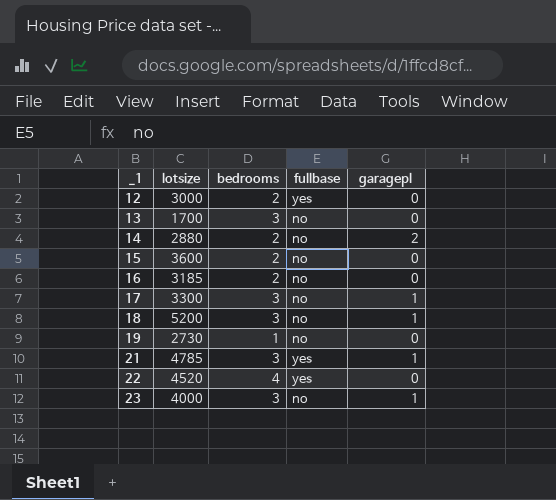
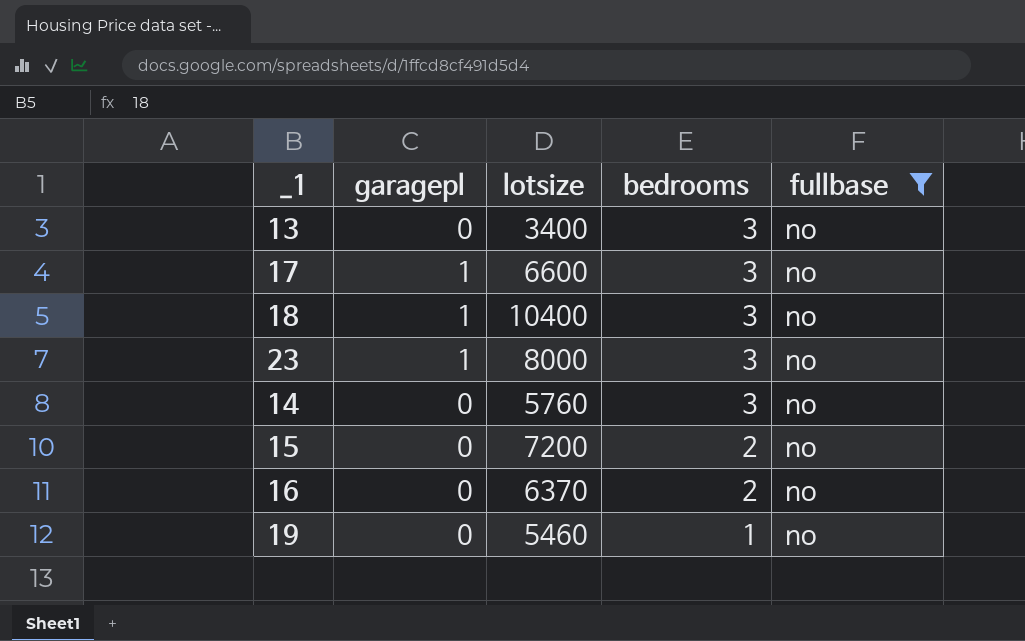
filter: none -> fullbase = no
row order: _1 ascending -> bedrooms descending
column garagepl | position: 5 -> 2
13 | lotsize: 1700 -> 3400
17 | lotsize: 3300 -> 6600
18 | lotsize: 5200 -> 10400
23 | lotsize: 4000 -> 8000
14 | garagepl: 2 -> 0
14 | lotsize: 2880 -> 5760
14 | bedrooms: 2 -> 3
15 | lotsize: 3600 -> 7200
16 | lotsize: 3185 -> 6370
19 | lotsize: 2730 -> 5460

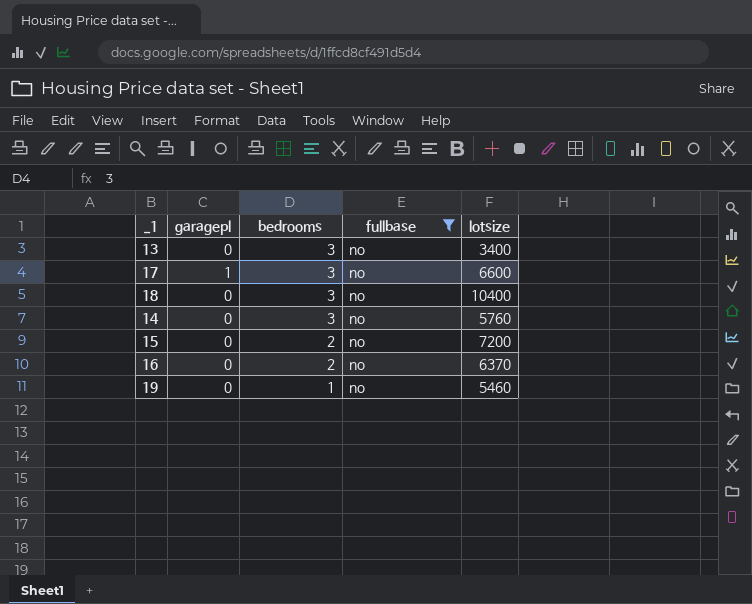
column lotsize | position: 3 -> 5
row 23: 1 | 8000 | 3 | no -> none
18 | garagepl: 1 -> 0

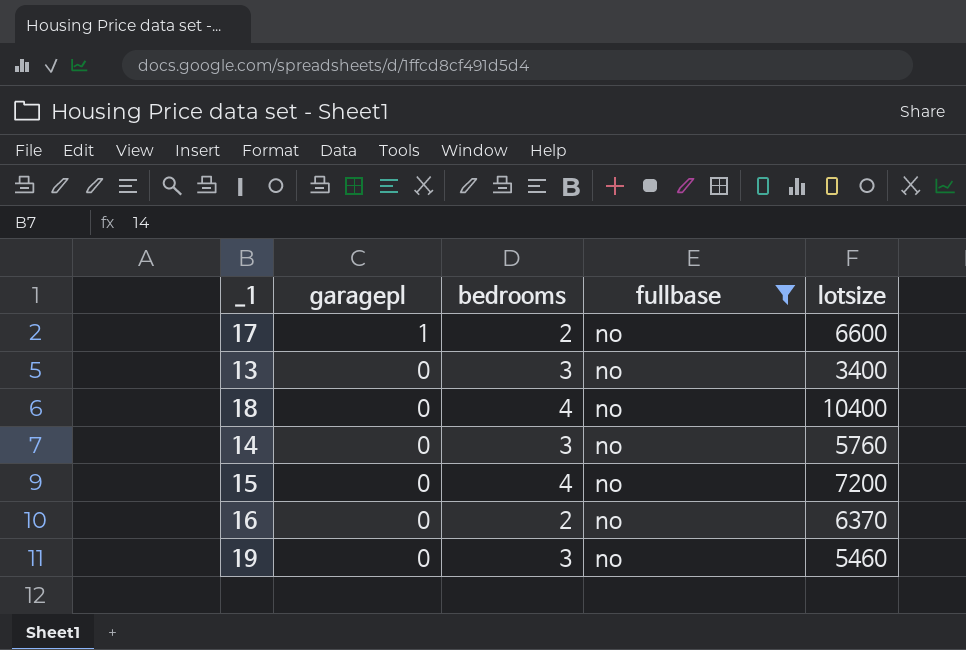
row order: bedrooms descending -> garagepl descending
17 | bedrooms: 3 -> 2
18 | bedrooms: 3 -> 4
15 | bedrooms: 2 -> 4
19 | bedrooms: 1 -> 3

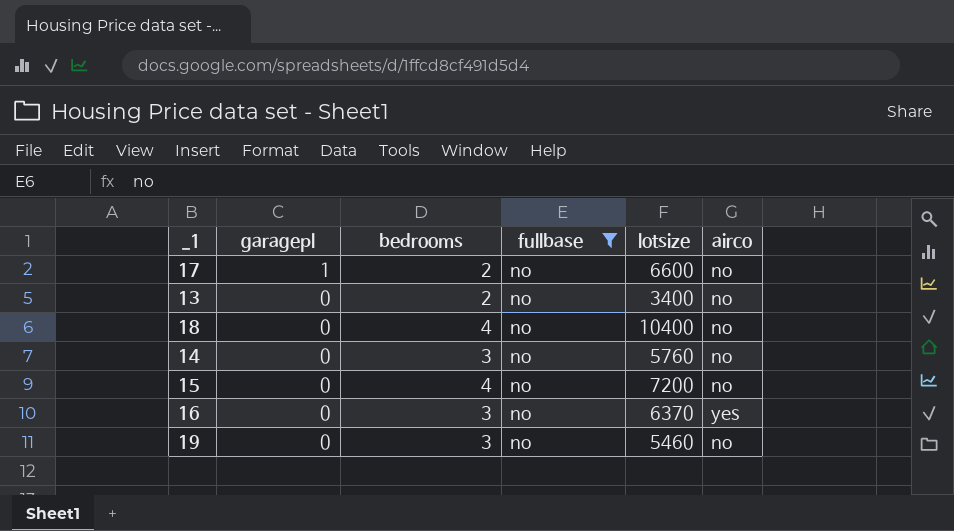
column airco | position: none -> 6
13 | bedrooms: 3 -> 2
16 | bedrooms: 2 -> 3

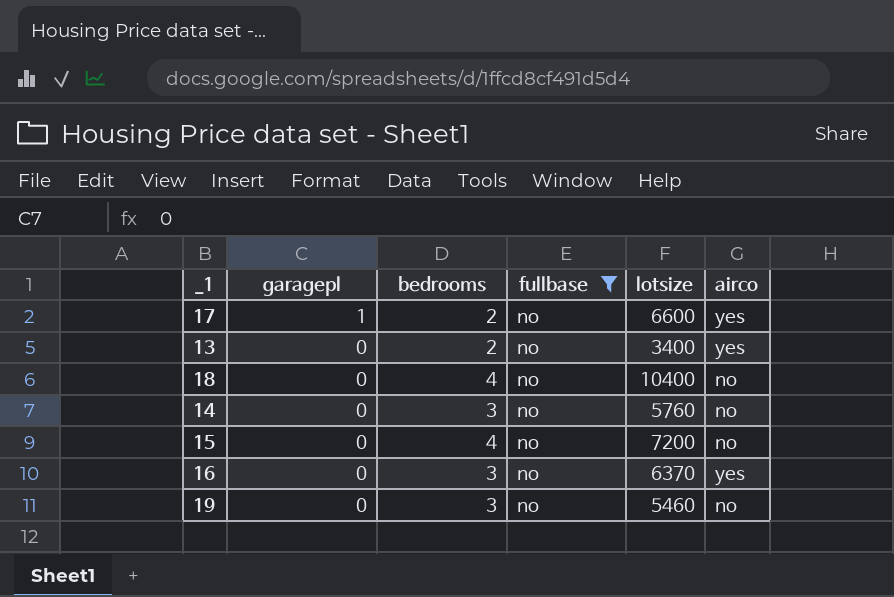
17 | airco: no -> yes
13 | airco: no -> yes

